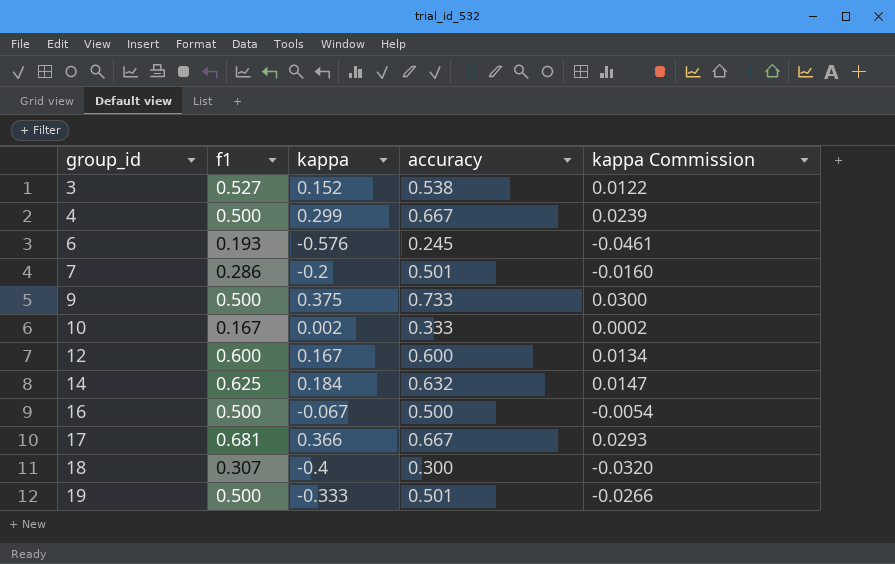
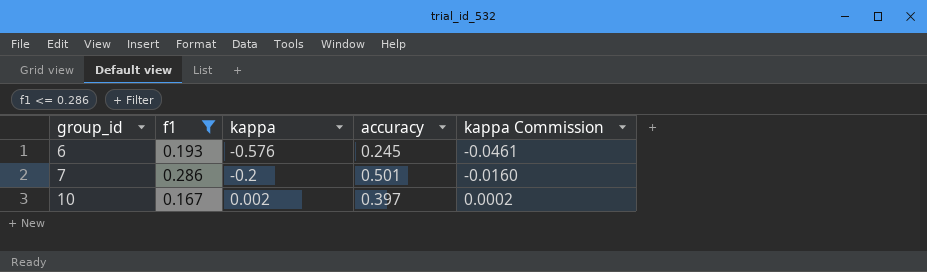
filter: none -> f1 <= 0.286
10 | accuracy: 0.333 -> 0.397

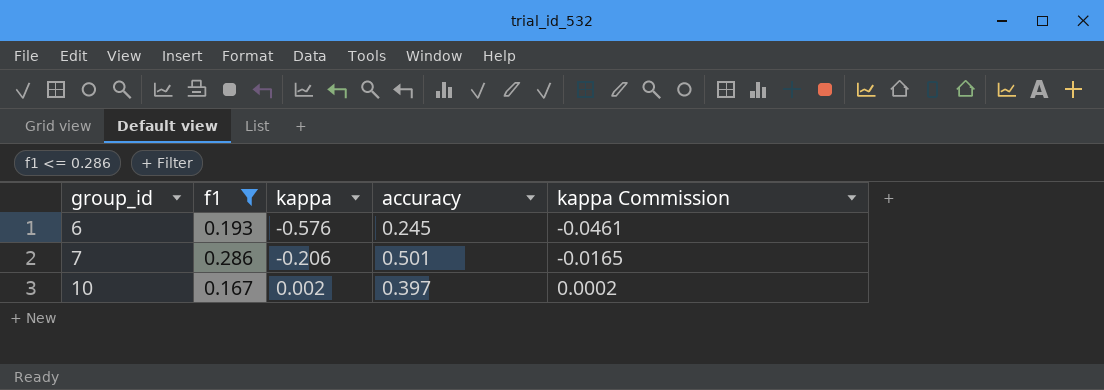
7 | kappa: -0.2 -> -0.206
7 | kappa Commission: -0.0160 -> -0.0165

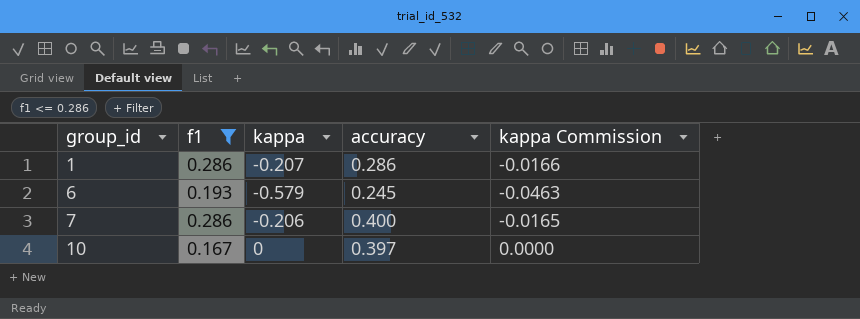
row 1: none -> 0.286 | -0.207 | 0.286 | -0.0166
6 | kappa: -0.576 -> -0.579
6 | kappa Commission: -0.0461 -> -0.0463
7 | accuracy: 0.501 -> 0.400
10 | kappa: 0.002 -> 0
10 | kappa Commission: 0.0002 -> 0.0000

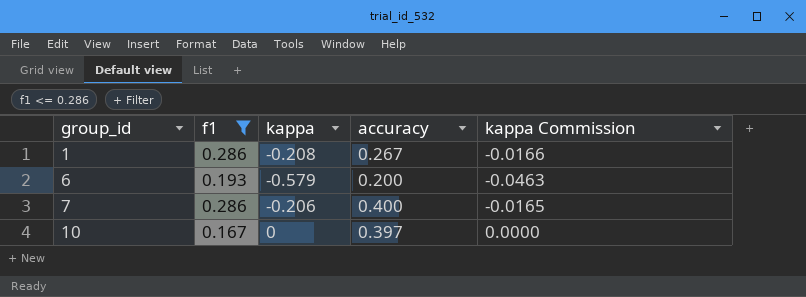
1 | kappa: -0.207 -> -0.208
1 | accuracy: 0.286 -> 0.267
6 | accuracy: 0.245 -> 0.200

